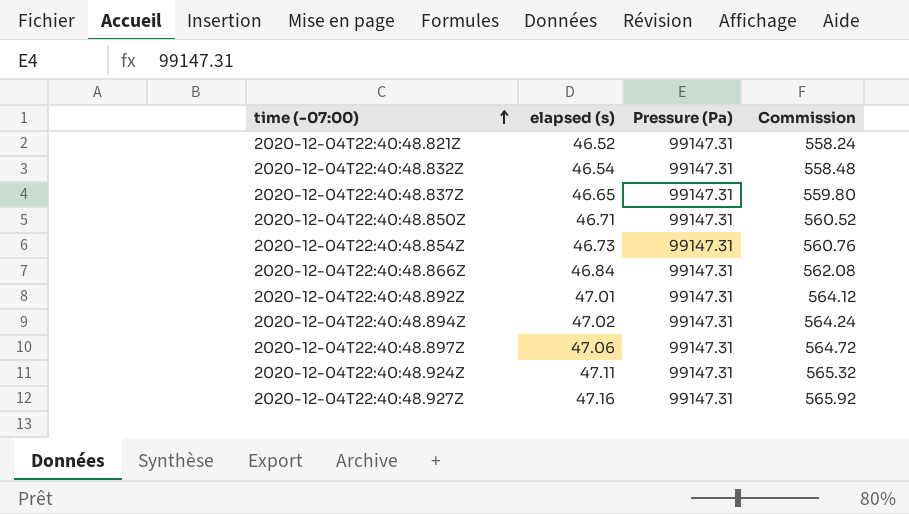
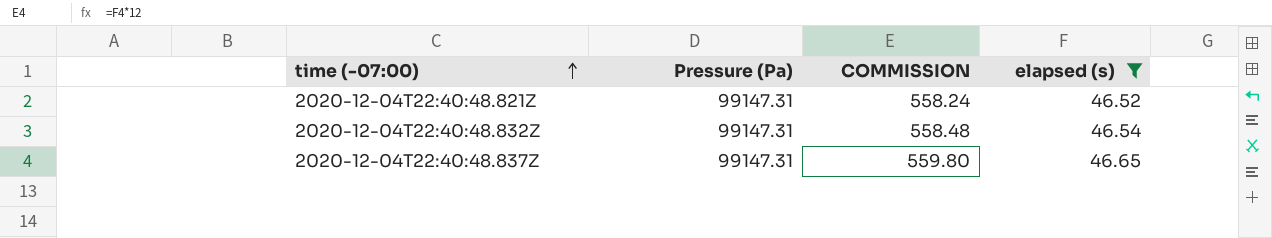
filter: none -> elapsed (s) <= 46.65
column name: Commission -> COMMISSION
column elapsed (s) | position: 2 -> 4

